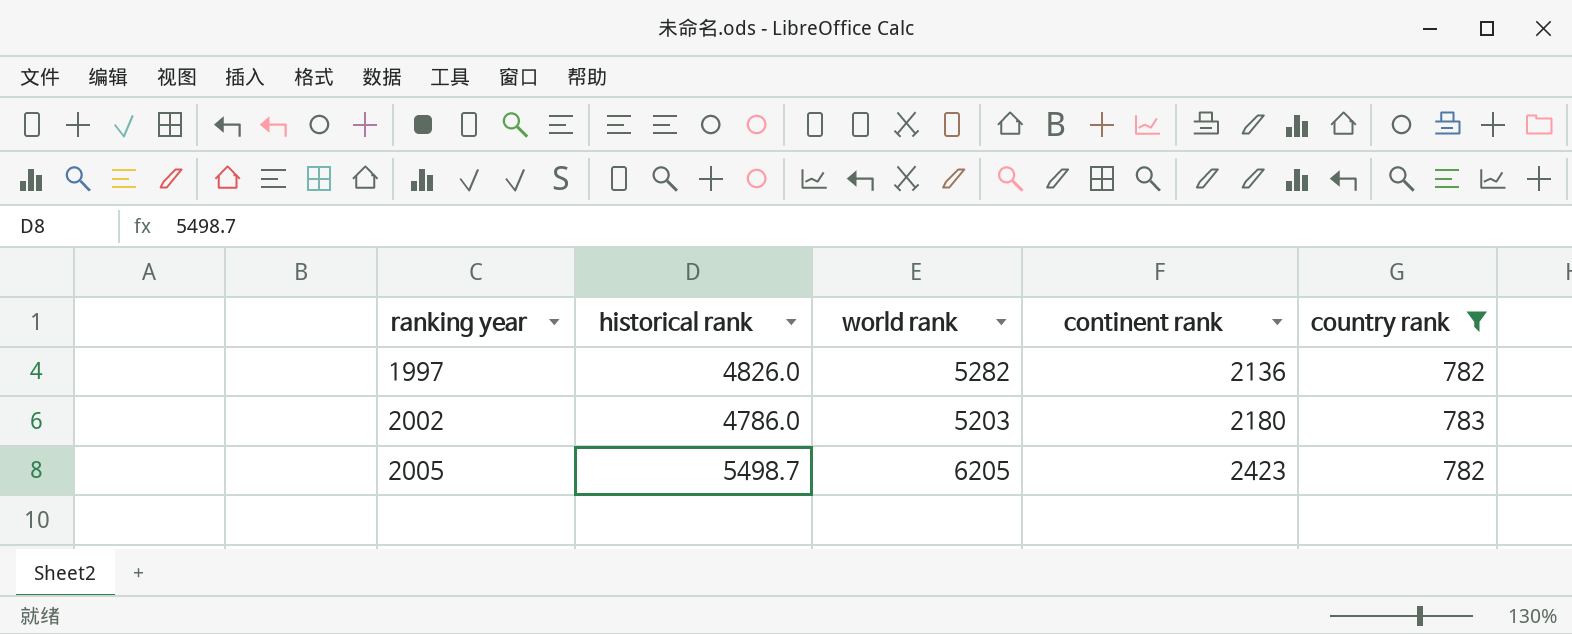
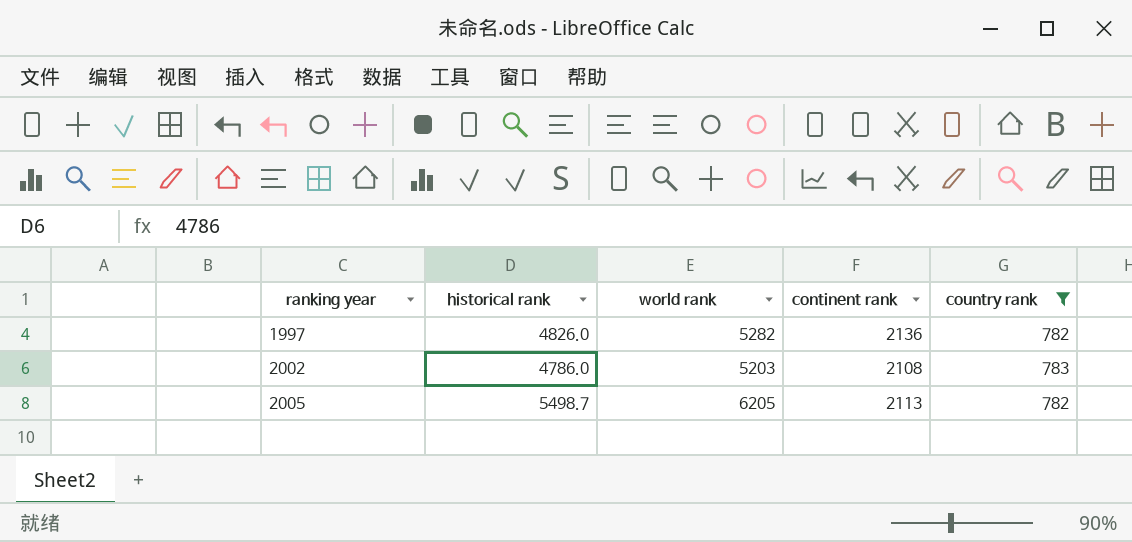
2002 | continent rank: 2180 -> 2108
2005 | continent rank: 2423 -> 2113

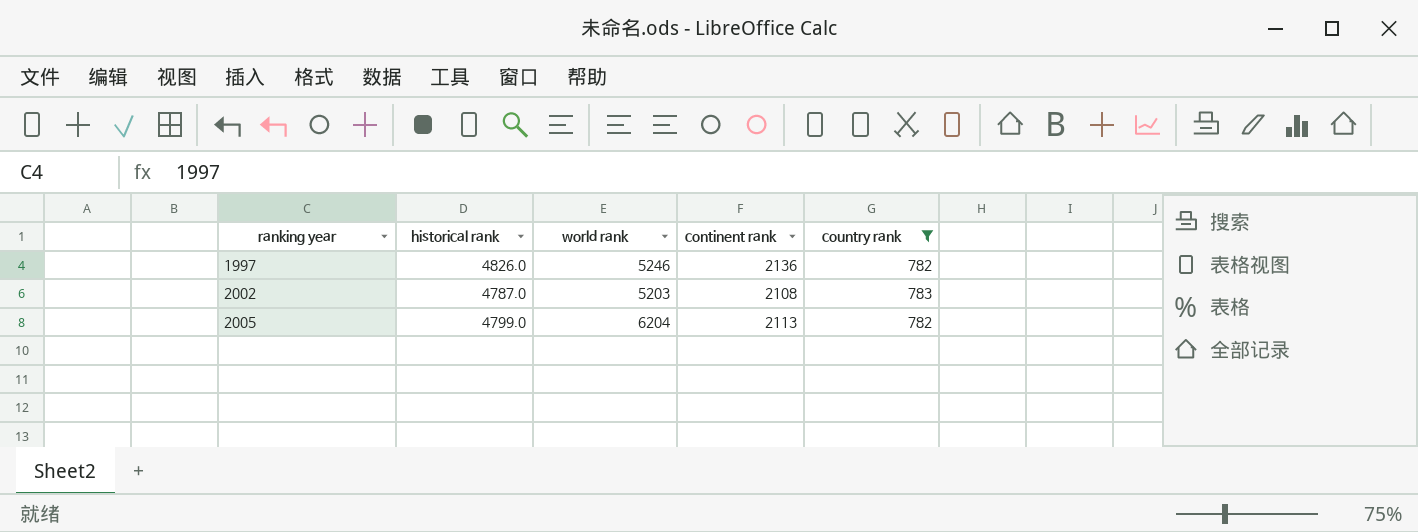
1997 | world rank: 5282 -> 5246
2002 | historical rank: 4786.0 -> 4787.0
2005 | historical rank: 5498.7 -> 4799.0
2005 | world rank: 6205 -> 6204

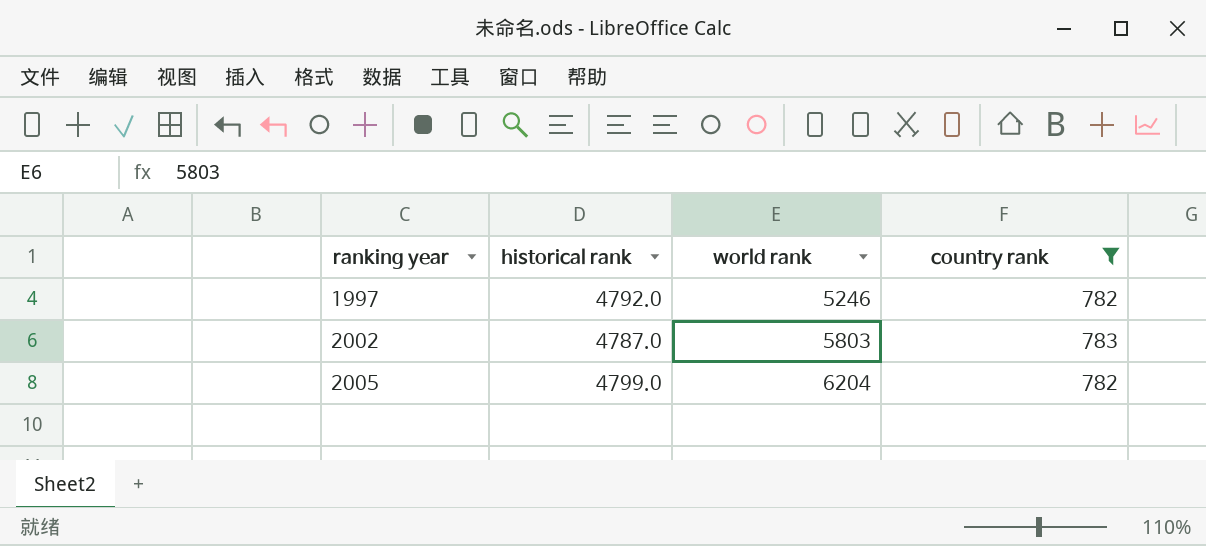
column continent rank | position: 4 -> none
1997 | historical rank: 4826.0 -> 4792.0
2002 | world rank: 5203 -> 5803

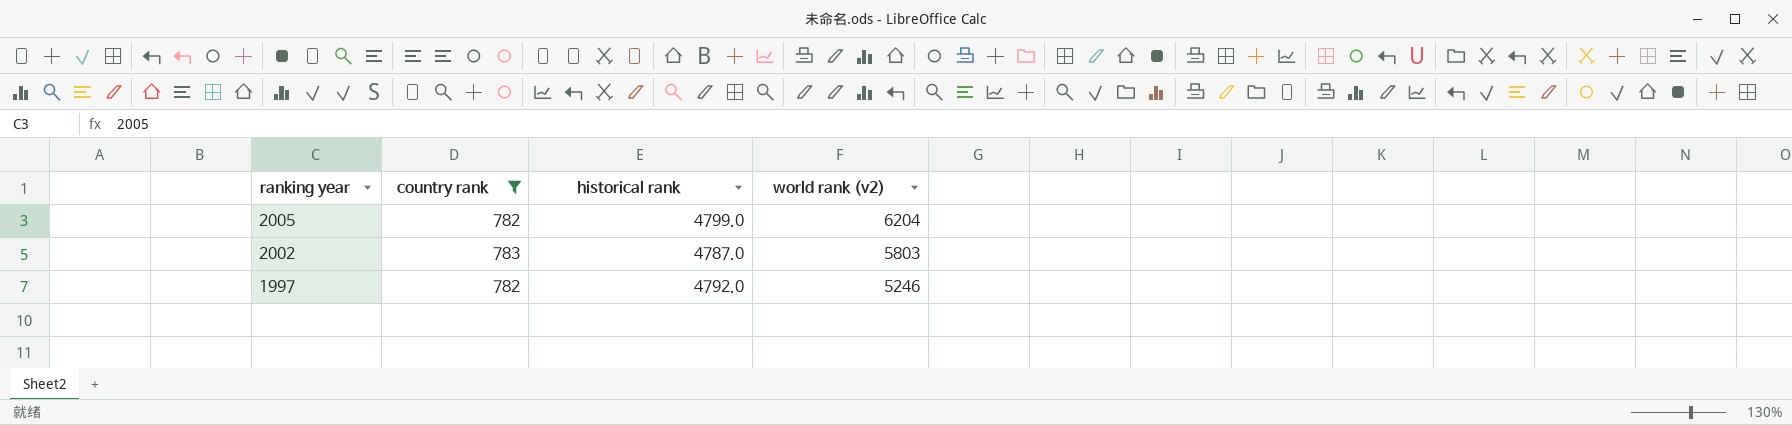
row order: ranking year ascending -> ranking year descending
column country rank | position: 4 -> 2
column name: world rank -> world rank (v2)

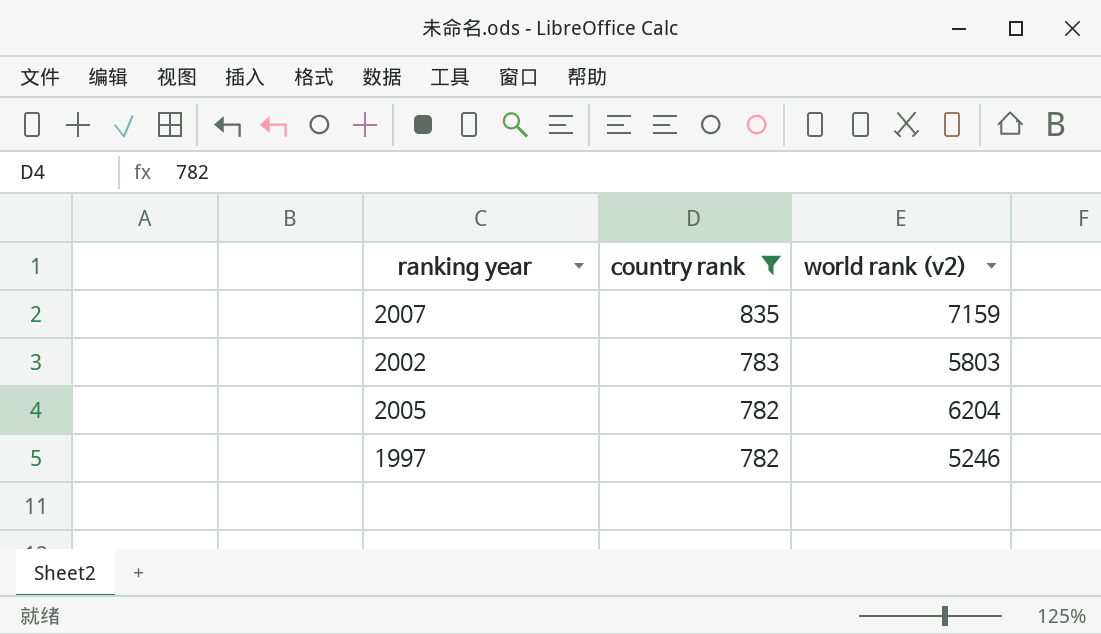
row order: ranking year descending -> country rank descending
column historical rank | position: 3 -> none
row 2007: none -> 835 | 7159

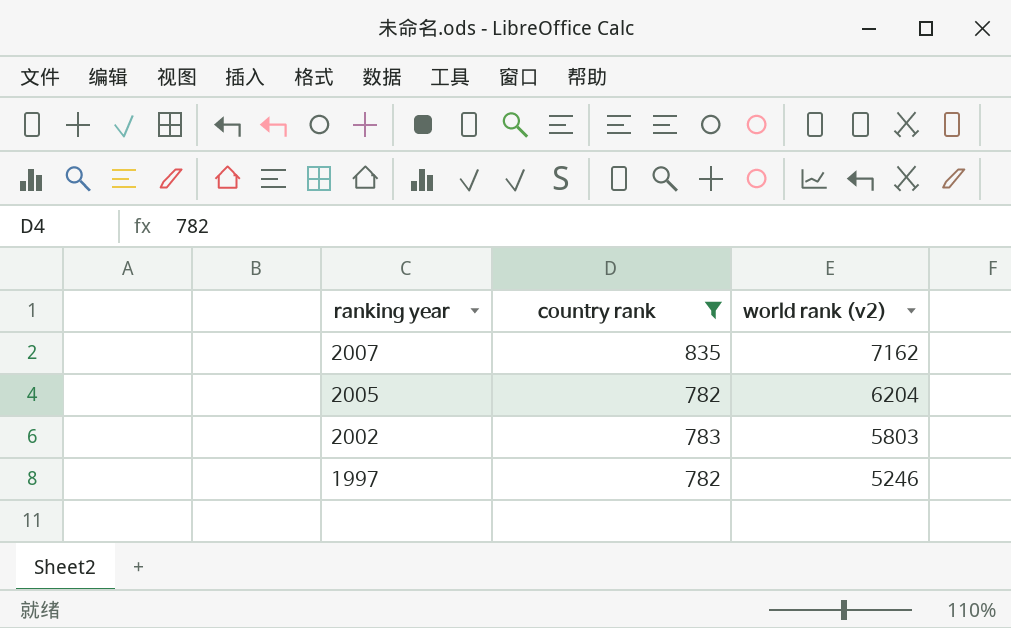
row order: country rank descending -> ranking year descending
2007 | world rank (v2): 7159 -> 7162

